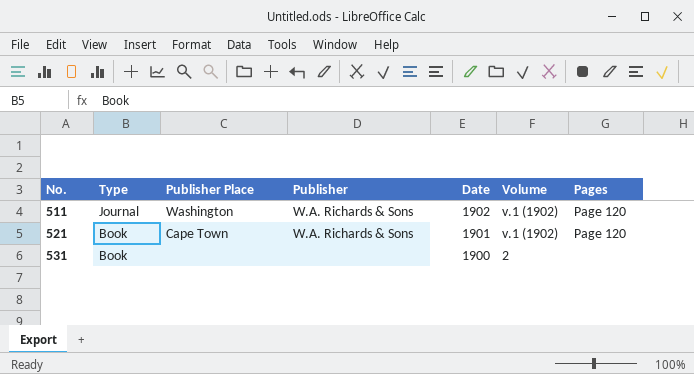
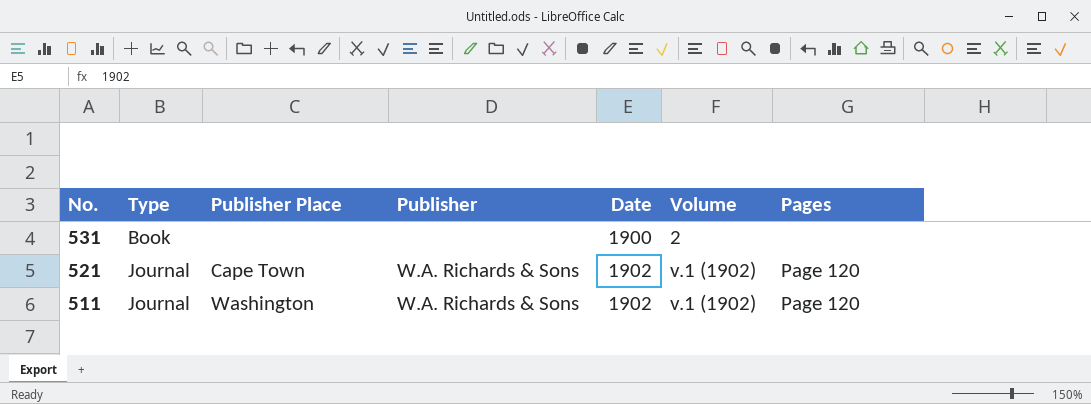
row order: No. ascending -> No. descending
521 | Type: Book -> Journal
521 | Date: 1901 -> 1902

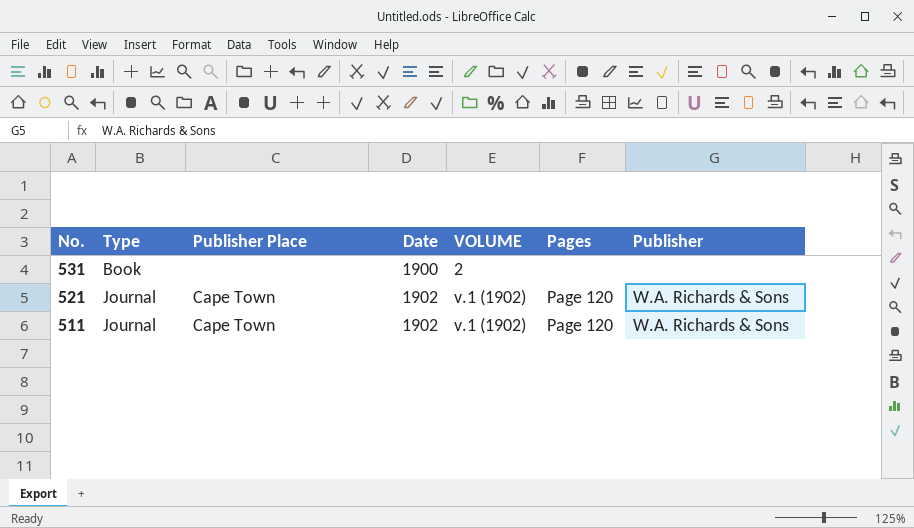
column name: Volume -> VOLUME
column Publisher | position: 4 -> 7
511 | Publisher Place: Washington -> Cape Town

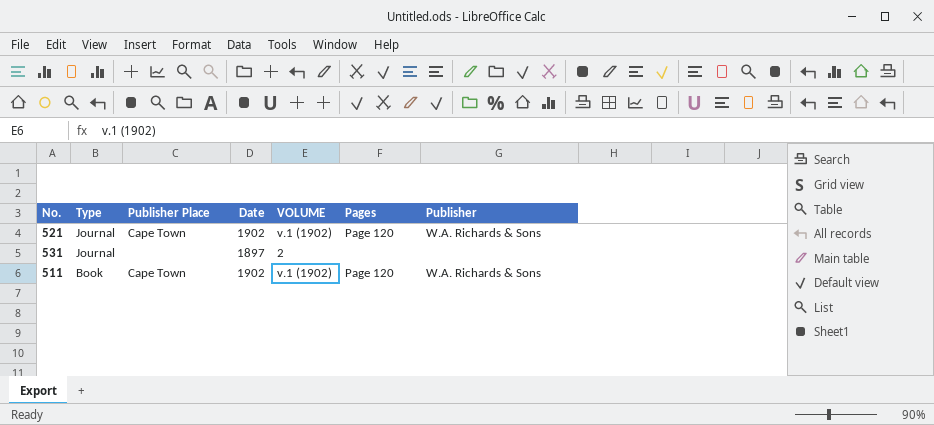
row order: No. descending -> Type descending
531 | Type: Book -> Journal
531 | Date: 1900 -> 1897
511 | Type: Journal -> Book

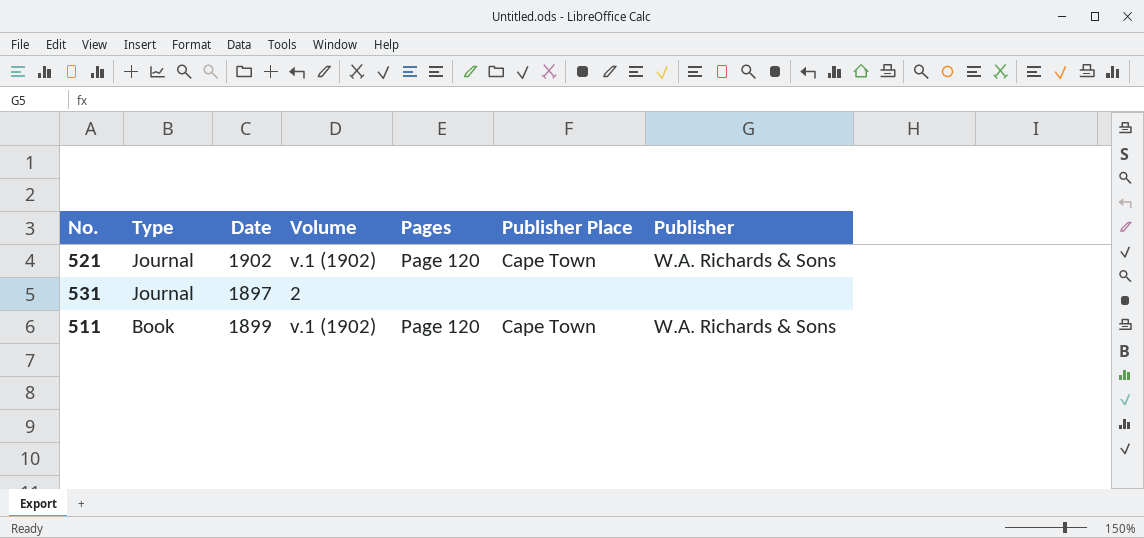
column name: VOLUME -> Volume
column Publisher Place | position: 3 -> 6
511 | Date: 1902 -> 1899

